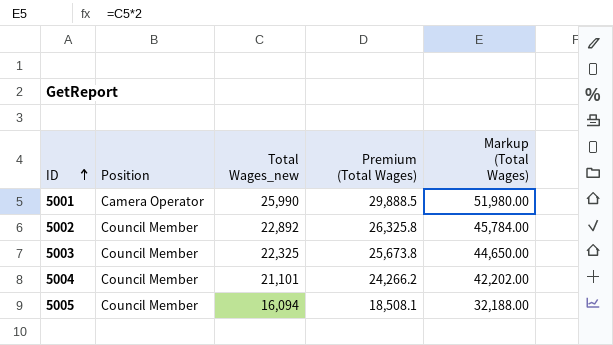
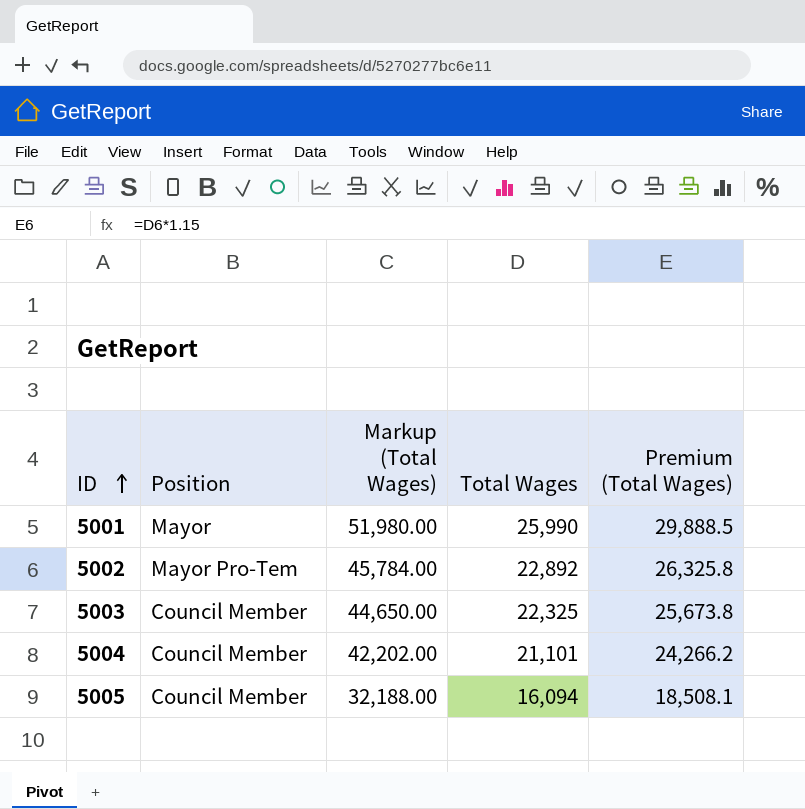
column Markup (Total Wages) | position: 5 -> 3
column name: Total Wages_new -> Total Wages
5001 | Position: Camera Operator -> Mayor
5002 | Position: Council Member -> Mayor Pro-Tem

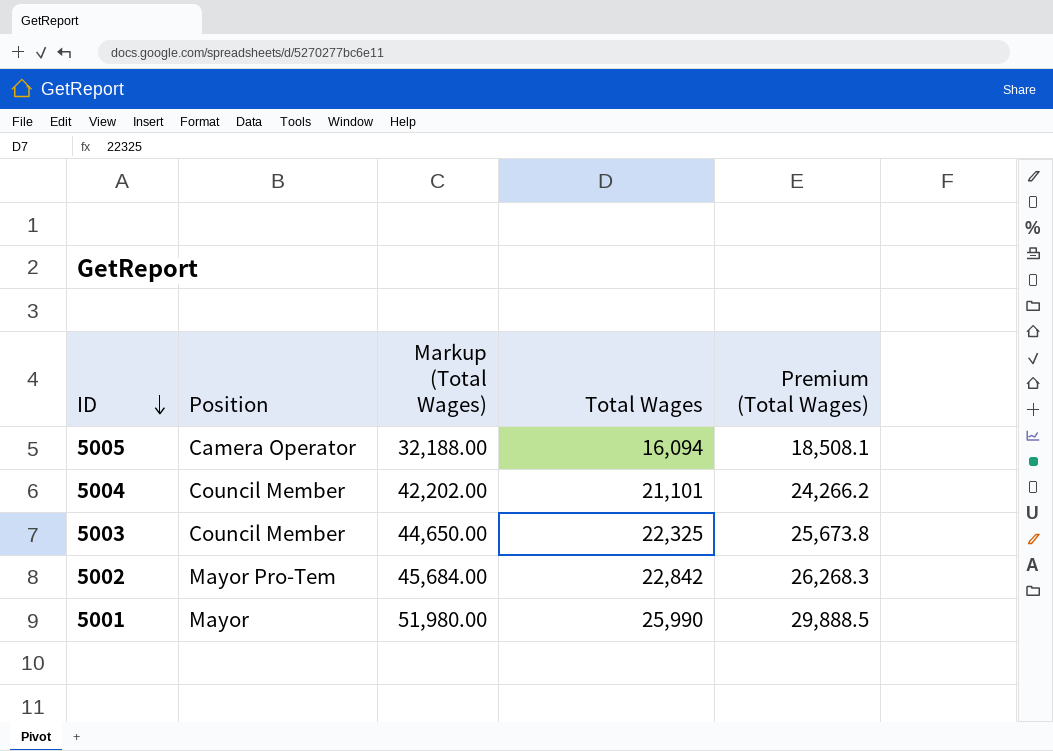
row order: ID ascending -> ID descending
5005 | Position: Council Member -> Camera Operator
5002 | Markup (Total Wages): 45,784.00 -> 45,684.00
5002 | Total Wages: 22,892 -> 22,842
5002 | Premium (Total Wages): 26,325.8 -> 26,268.3

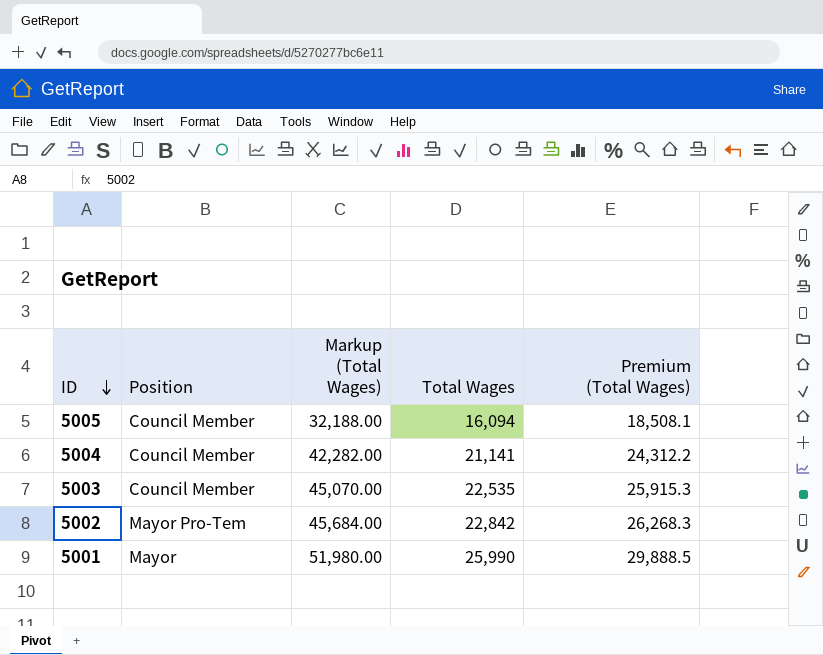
5005 | Position: Camera Operator -> Council Member
5004 | Markup (Total Wages): 42,202.00 -> 42,282.00
5004 | Total Wages: 21,101 -> 21,141
5004 | Premium (Total Wages): 24,266.2 -> 24,312.2
5003 | Markup (Total Wages): 44,650.00 -> 45,070.00
5003 | Total Wages: 22,325 -> 22,535
5003 | Premium (Total Wages): 25,673.8 -> 25,915.3

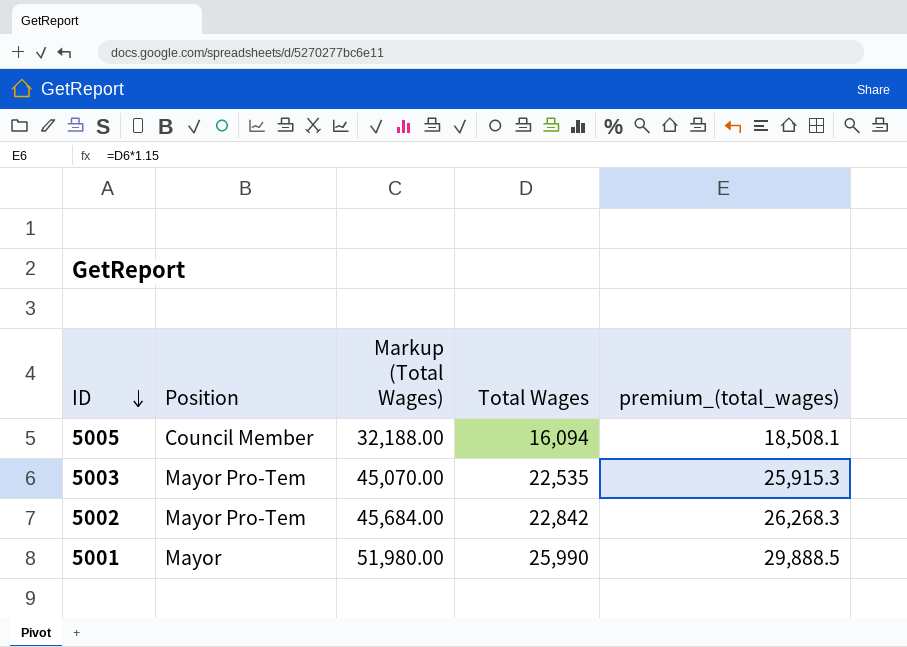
column name: Premium (Total Wages) -> premium_(total_wages)
row 5004: Council Member | 42,282.00 | 21,141 | 24,312.2 -> none
5003 | Position: Council Member -> Mayor Pro-Tem

